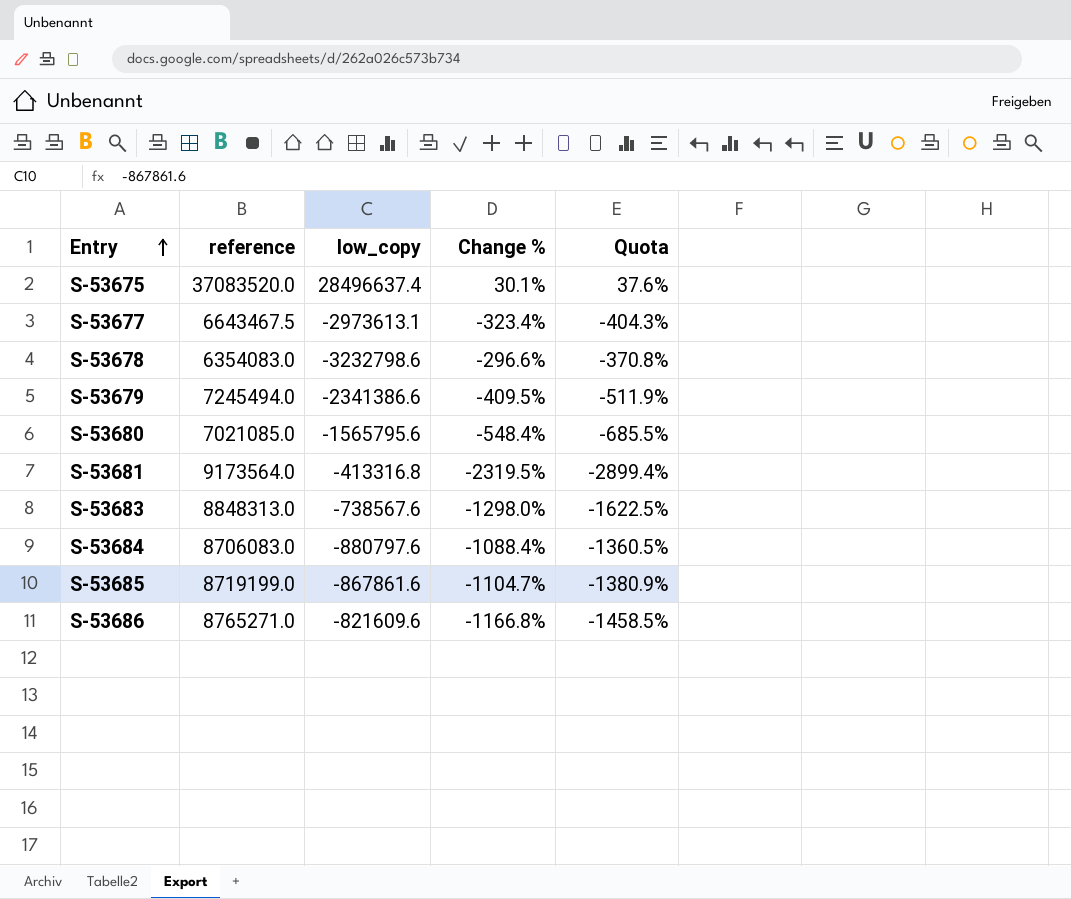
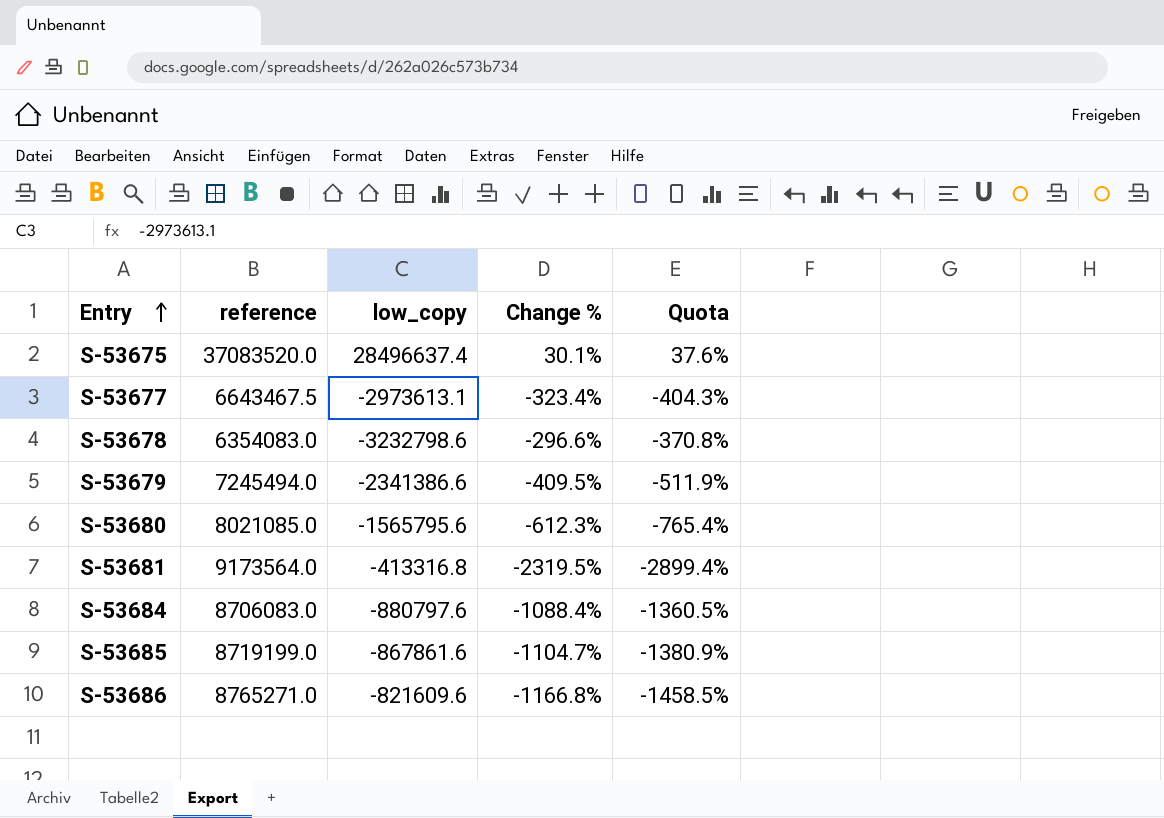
row S-53683: 8848313.0 | -738567.6 | -1298.0% | -1622.5% -> none
S-53680 | reference: 7021085.0 -> 8021085.0
S-53680 | Change %: -548.4% -> -612.3%
S-53680 | Quota: -685.5% -> -765.4%

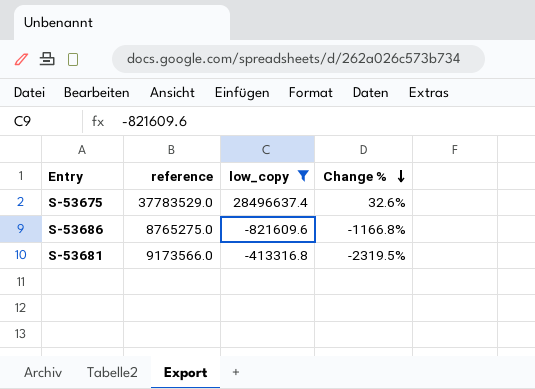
filter: none -> low_copy >= -821609.6
row order: Entry ascending -> Change % descending
column Quota | formula: [Change %] * 1.25 -> none
S-53675 | reference: 37083520.0 -> 37783529.0
S-53675 | Change %: 30.1% -> 32.6%
S-53686 | reference: 8765271.0 -> 8765275.0
S-53681 | reference: 9173564.0 -> 9173566.0

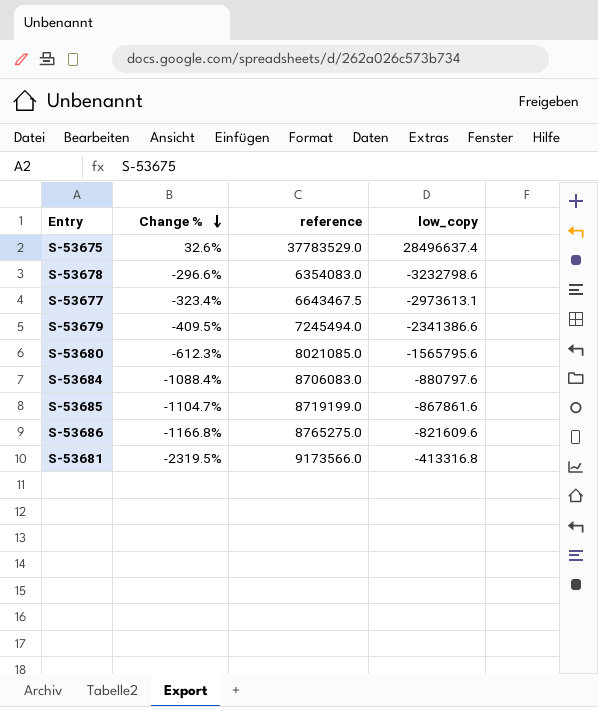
filter: low_copy >= -821609.6 -> none
column Change % | position: 4 -> 2

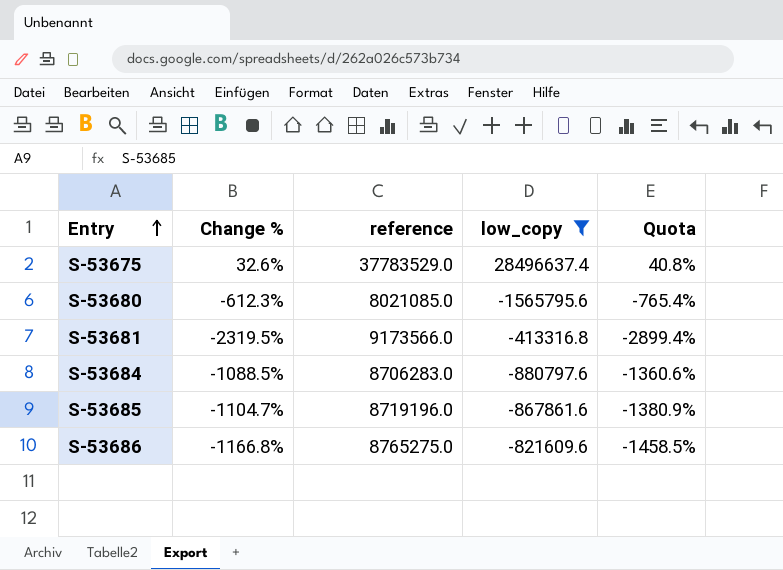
filter: none -> low_copy >= -1565795.6
row order: Change % descending -> Entry ascending
column Quota | formula: none -> [Change %] * 1.25
S-53684 | Change %: -1088.4% -> -1088.5%
S-53684 | reference: 8706083.0 -> 8706283.0
S-53685 | reference: 8719199.0 -> 8719196.0

